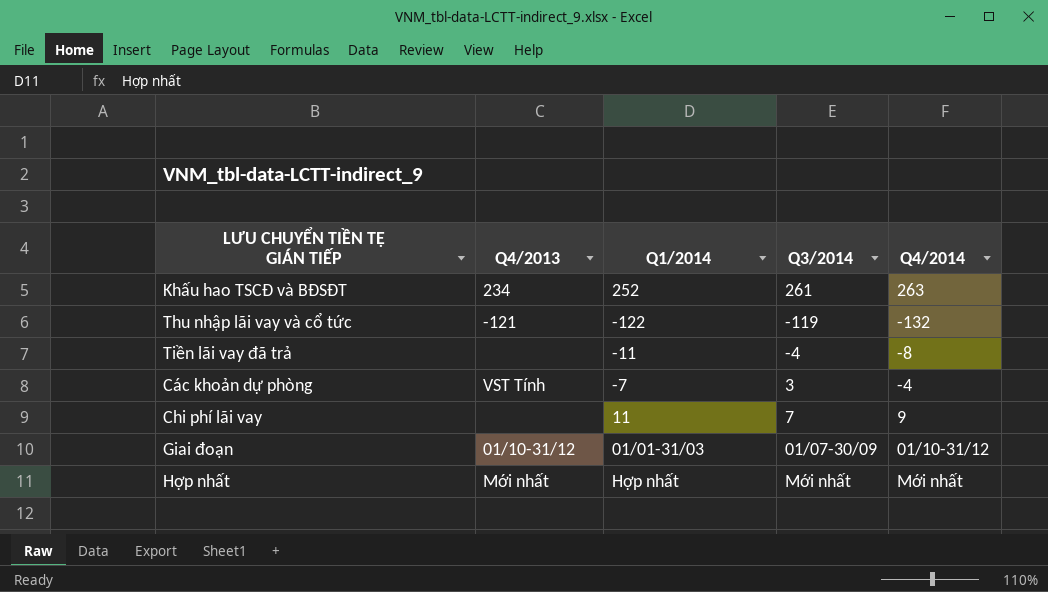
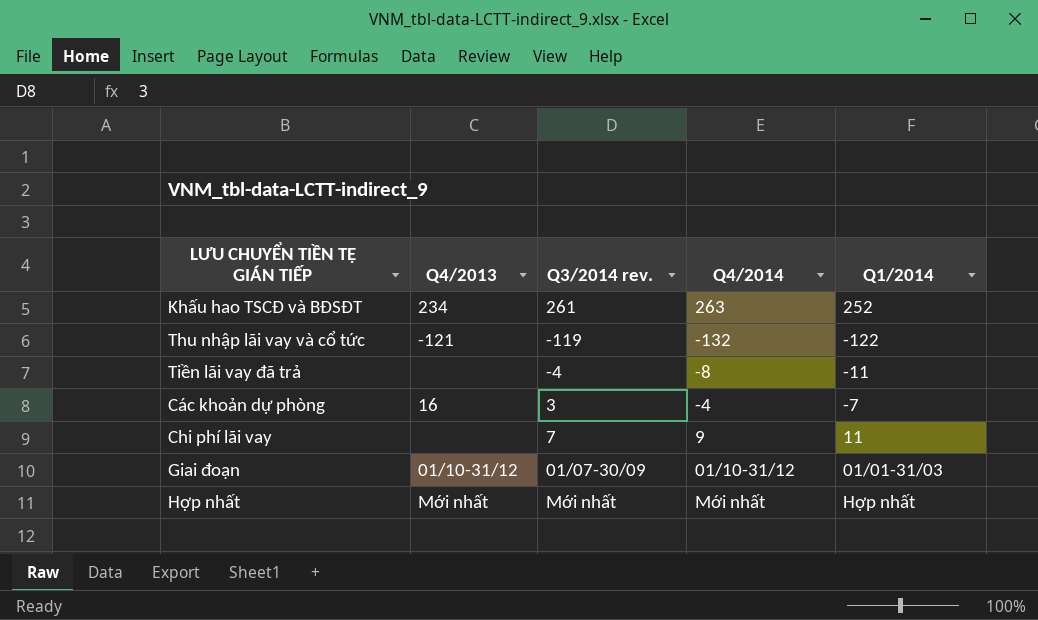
column name: Q3/2014 -> Q3/2014 rev.
column Q1/2014 | position: 3 -> 5
Các khoản dự phòng | Q4/2013: VST Tính -> 16

